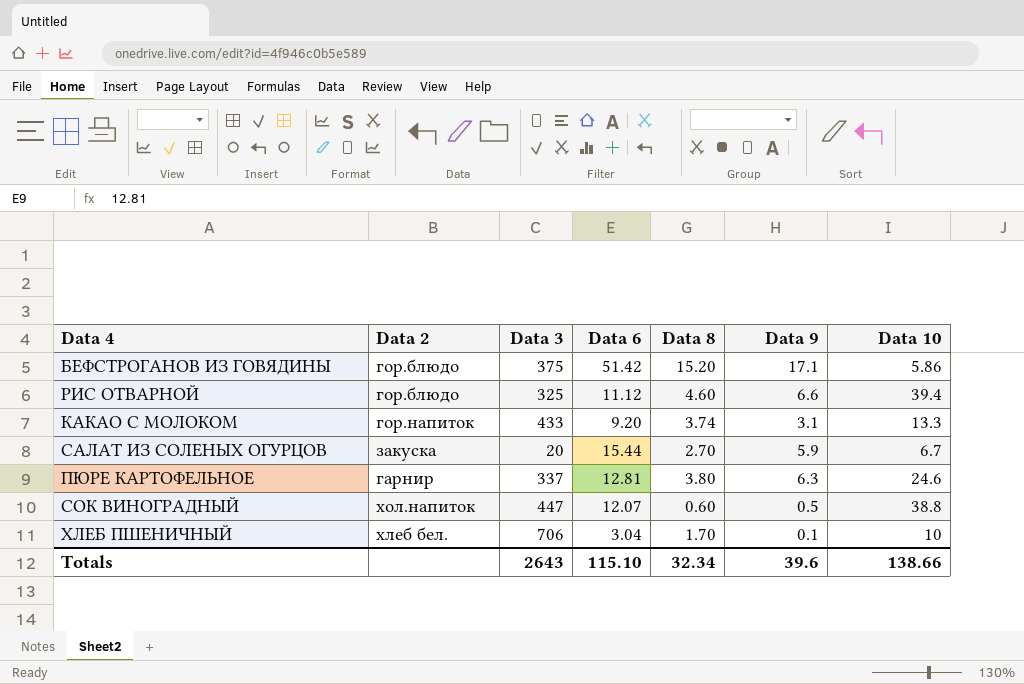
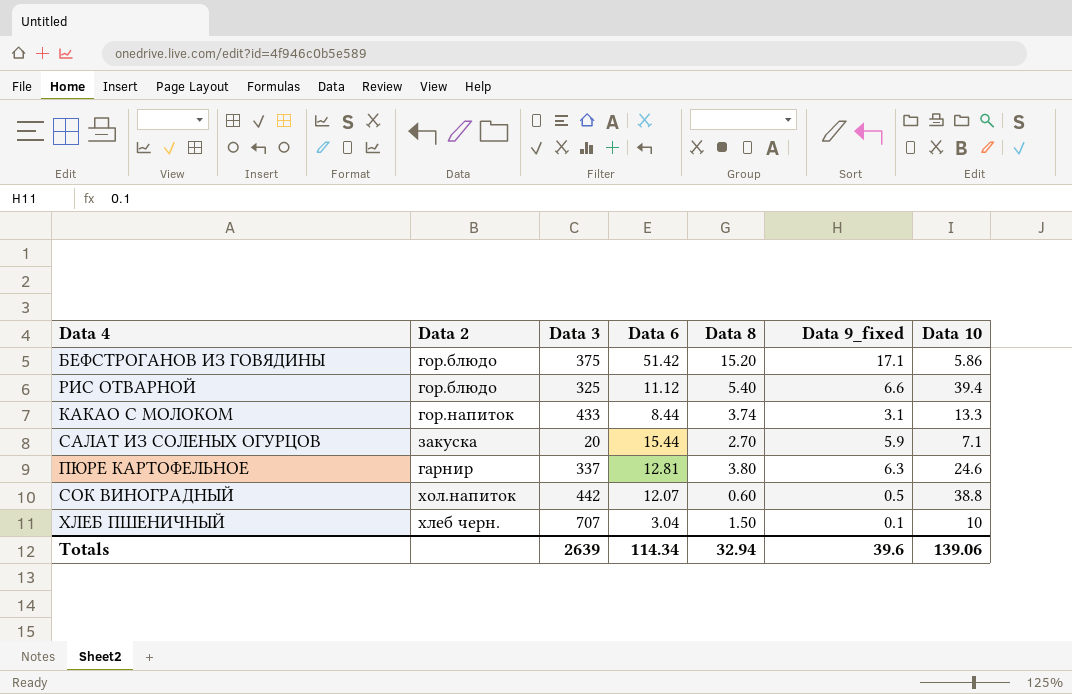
column name: Data 9 -> Data 9_fixed
РИС ОТВАРНОЙ | Data 8: 4.60 -> 5.40
КАКАО С МОЛОКОМ | Data 6: 9.20 -> 8.44
САЛАТ ИЗ СОЛЕНЫХ ОГУРЦОВ | Data 10: 6.7 -> 7.1
СОК ВИНОГРАДНЫЙ | Data 3: 447 -> 442
ХЛЕБ ПШЕНИЧНЫЙ | Data 2: хлеб бел. -> хлеб черн.
ХЛЕБ ПШЕНИЧНЫЙ | Data 3: 706 -> 707
ХЛЕБ ПШЕНИЧНЫЙ | Data 8: 1.70 -> 1.50
Totals | Data 3: 2643 -> 2639
Totals | Data 6: 115.10 -> 114.34
Totals | Data 8: 32.34 -> 32.94
Totals | Data 10: 138.66 -> 139.06

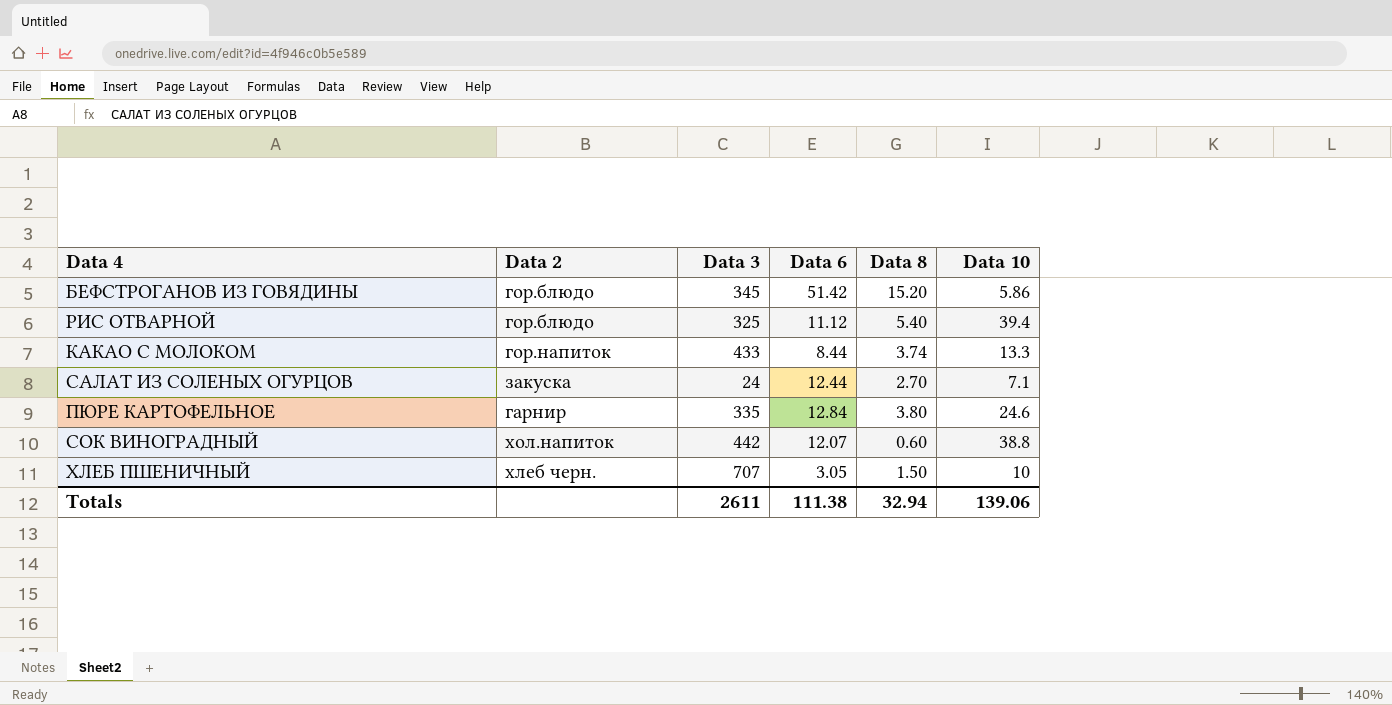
column Data 9_fixed | position: 6 -> none
БЕФСТРОГАНОВ ИЗ ГОВЯДИНЫ | Data 3: 375 -> 345
САЛАТ ИЗ СОЛЕНЫХ ОГУРЦОВ | Data 3: 20 -> 24
САЛАТ ИЗ СОЛЕНЫХ ОГУРЦОВ | Data 6: 15.44 -> 12.44
ПЮРЕ КАРТОФЕЛЬНОЕ | Data 3: 337 -> 335
ПЮРЕ КАРТОФЕЛЬНОЕ | Data 6: 12.81 -> 12.84
ХЛЕБ ПШЕНИЧНЫЙ | Data 6: 3.04 -> 3.05
Totals | Data 3: 2639 -> 2611
Totals | Data 6: 114.34 -> 111.38

